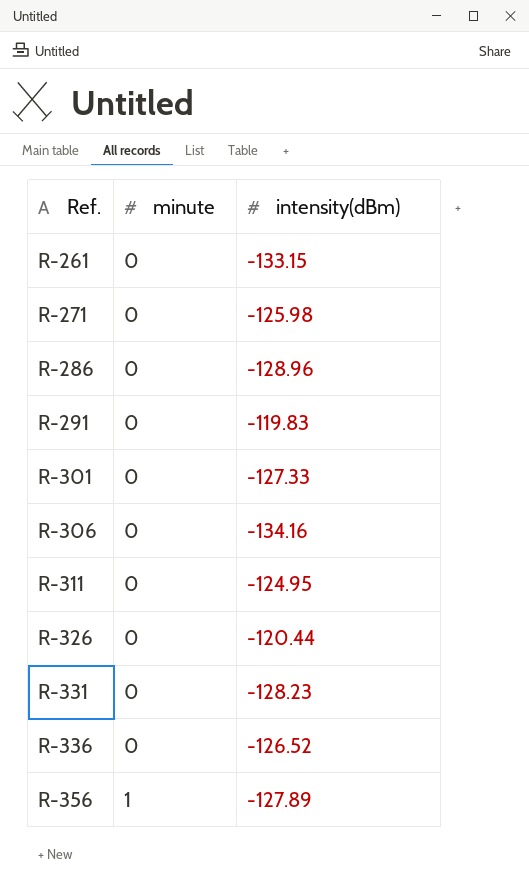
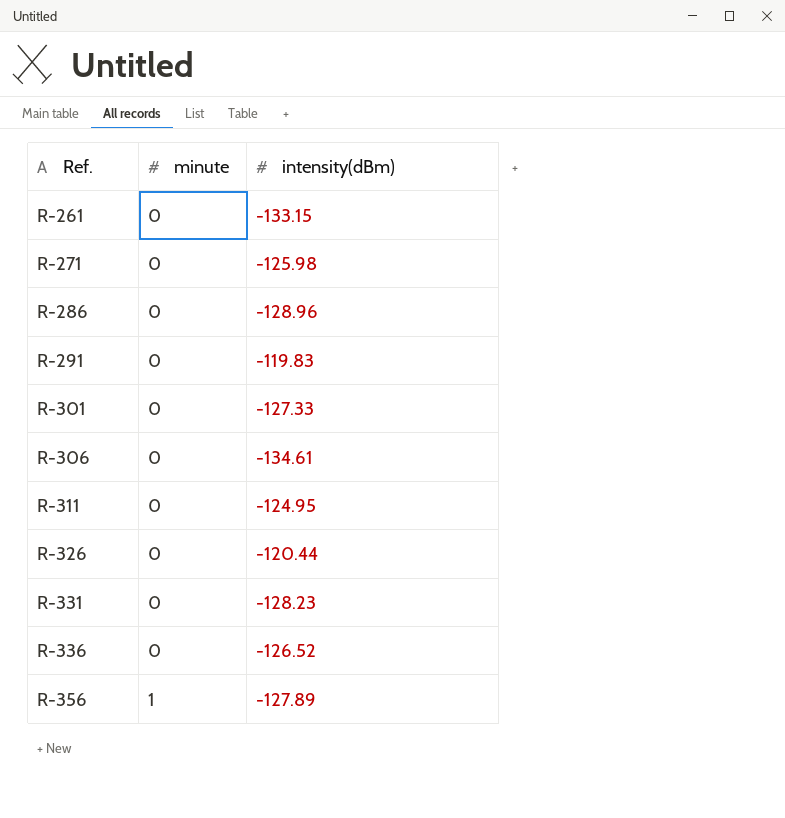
R-306 | intensity(dBm): -134.16 -> -134.61

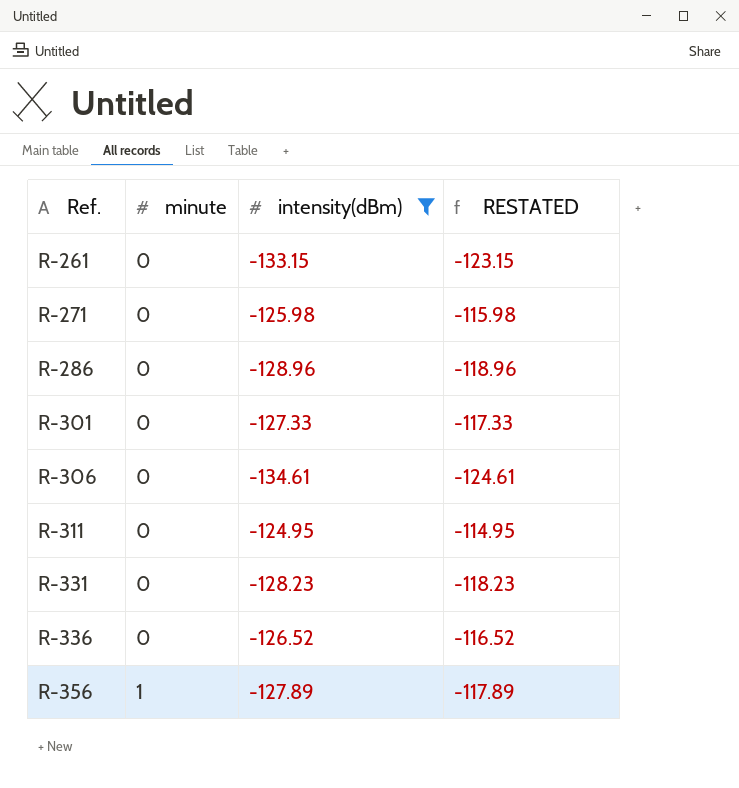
filter: none -> intensity(dBm) <= -124.95
column RESTATED | formula: none -> [intensity(dBm)] + 10

